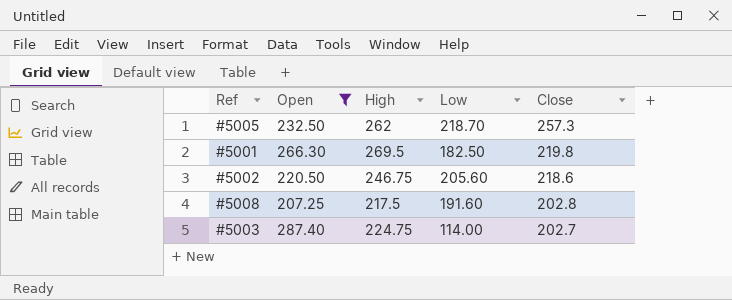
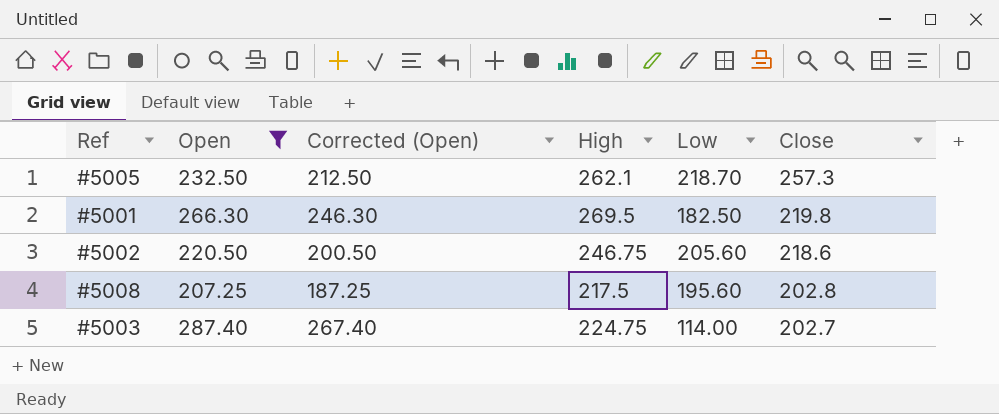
column Corrected (Open) | formula: none -> [Open] - 20
#5005 | High: 262 -> 262.1
#5008 | Low: 191.60 -> 195.60

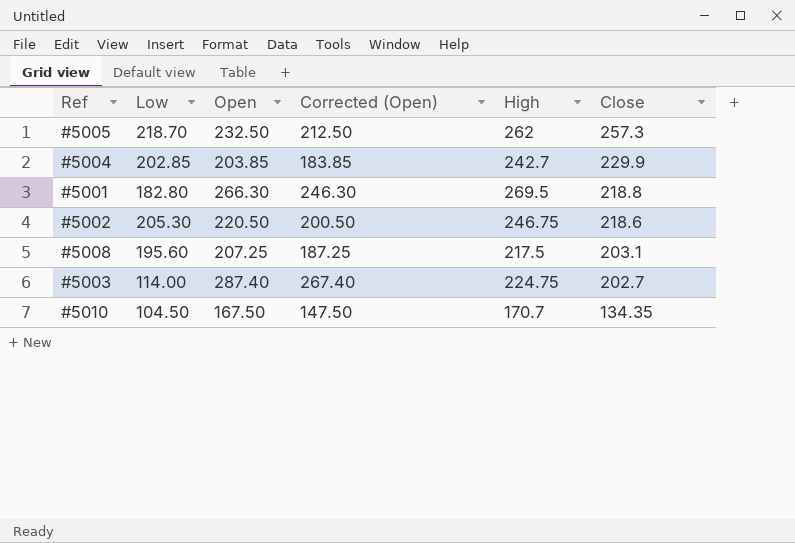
filter: Open >= 207.25 -> none
column Low | position: 5 -> 2
#5005 | High: 262.1 -> 262
#5001 | Low: 182.50 -> 182.80
#5001 | Close: 219.8 -> 218.8
#5002 | Low: 205.60 -> 205.30
#5008 | Close: 202.8 -> 203.1

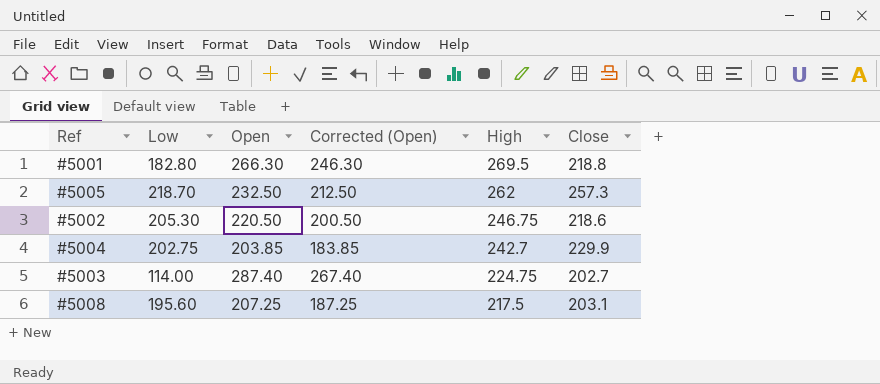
row order: Close descending -> High descending
row #5010: 104.50 | 167.50 | 147.50 | 170.7 | 134.35 -> none
#5004 | Low: 202.85 -> 202.75

